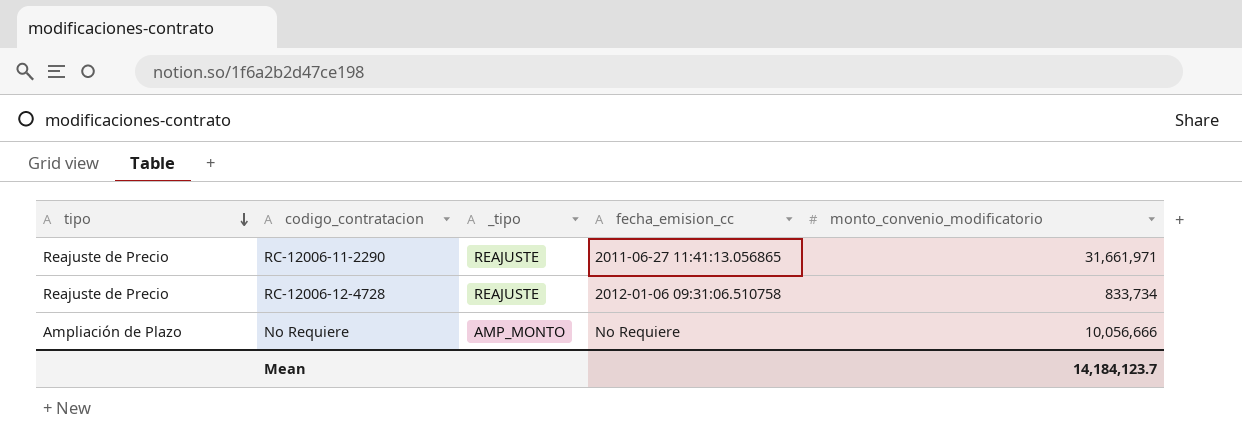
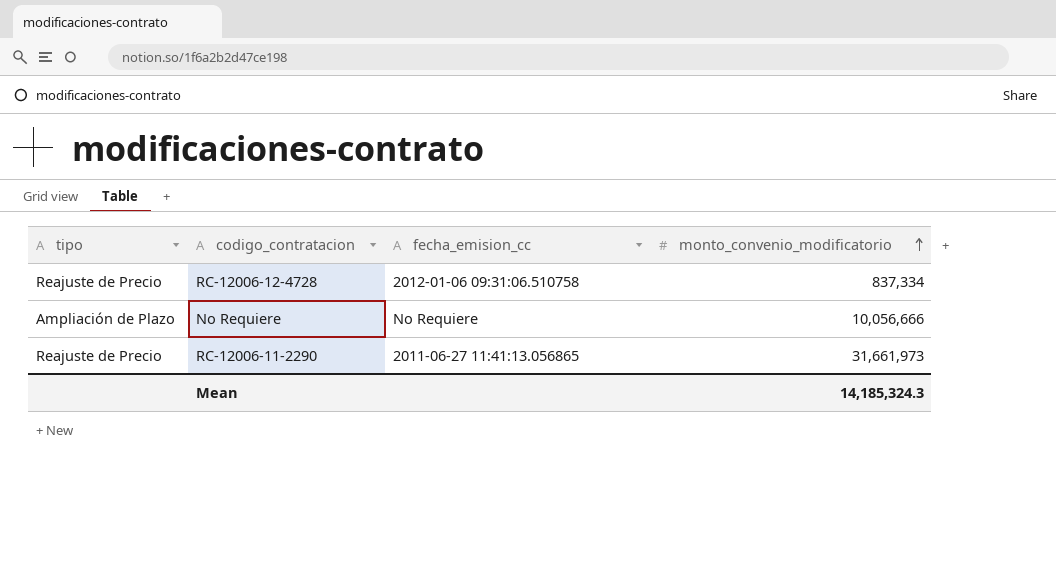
row order: tipo descending -> monto_convenio_modificatorio ascending
column _tipo | position: 3 -> none
RC-12006-12-4728 | monto_convenio_modificatorio: 833,734 -> 837,334
RC-12006-11-2290 | monto_convenio_modificatorio: 31,661,971 -> 31,661,973
Mean | monto_convenio_modificatorio: 14,184,123.7 -> 14,185,324.3

